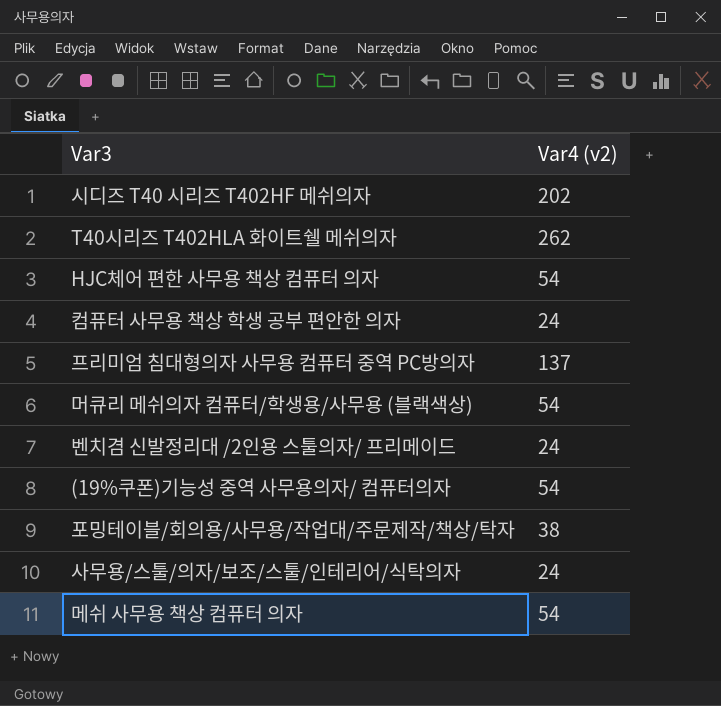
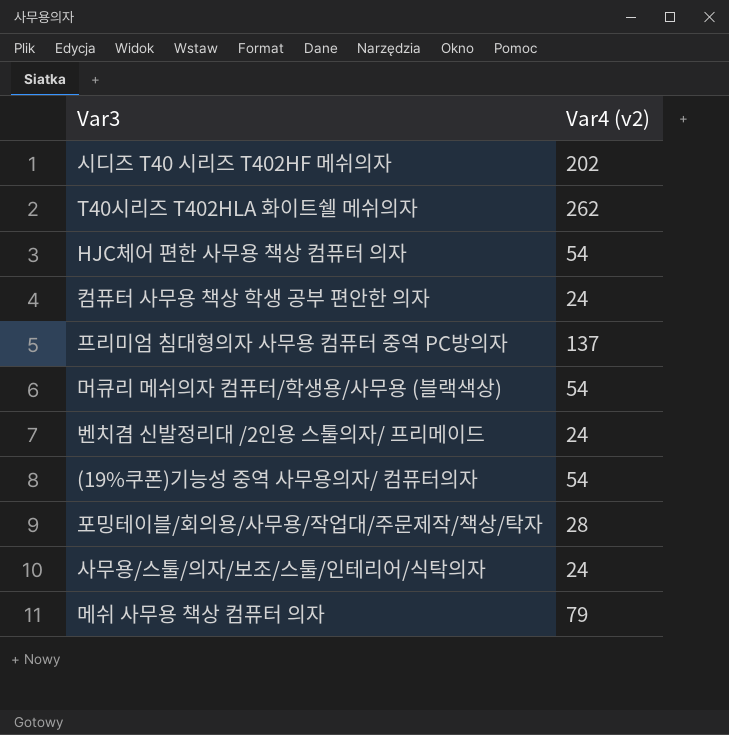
포밍테이블/회의용/사무용/작업대/주문제작/책상/탁자 | Var4 (v2): 38 -> 28
메쉬 사무용 책상 컴퓨터 의자 | Var4 (v2): 54 -> 79

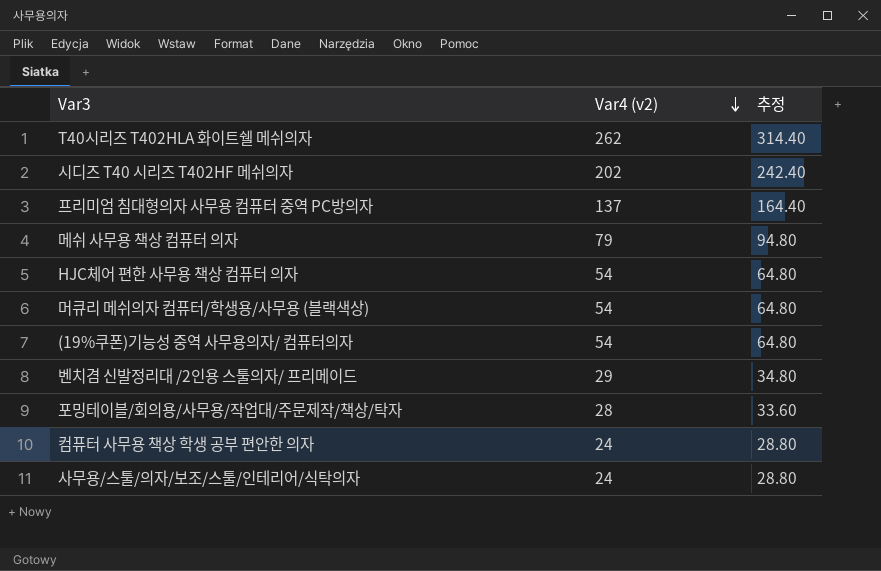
row order: none -> Var4 (v2) descending
column 추정 | formula: none -> [Var4 (v2)] * 1.2
벤치겸 신발정리대 /2인용 스툴의자/ 프리메이드 | Var4 (v2): 24 -> 29

